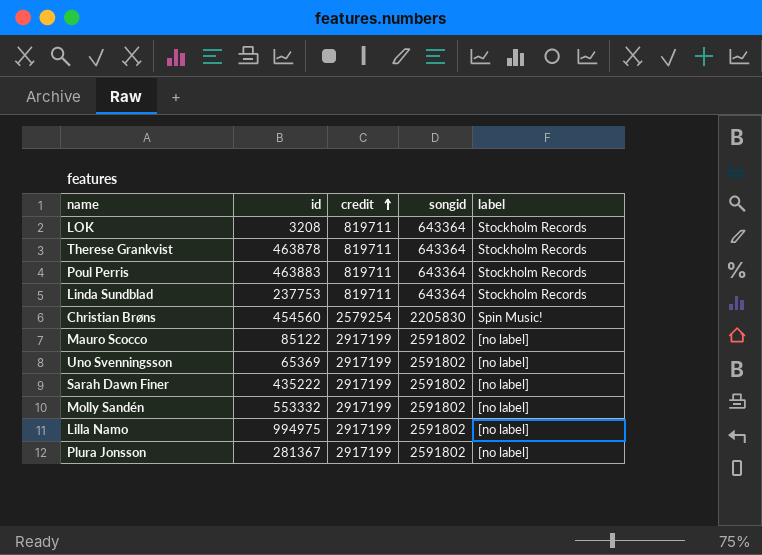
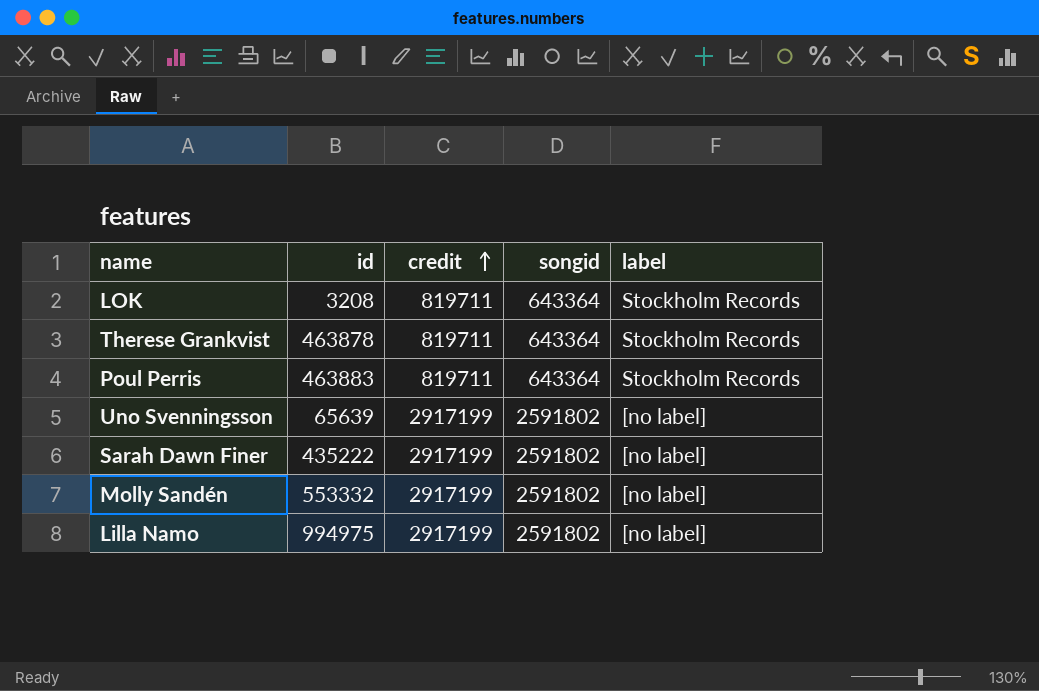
row Linda Sundblad: 237753 | 819711 | 643364 | Stockholm Records -> none
row Christian Brøns: 454560 | 2579254 | 2205830 | Spin Music! -> none
row Mauro Scocco: 85122 | 2917199 | 2591802 | [no label] -> none
row Plura Jonsson: 281367 | 2917199 | 2591802 | [no label] -> none
Uno Svenningsson | id: 65369 -> 65639

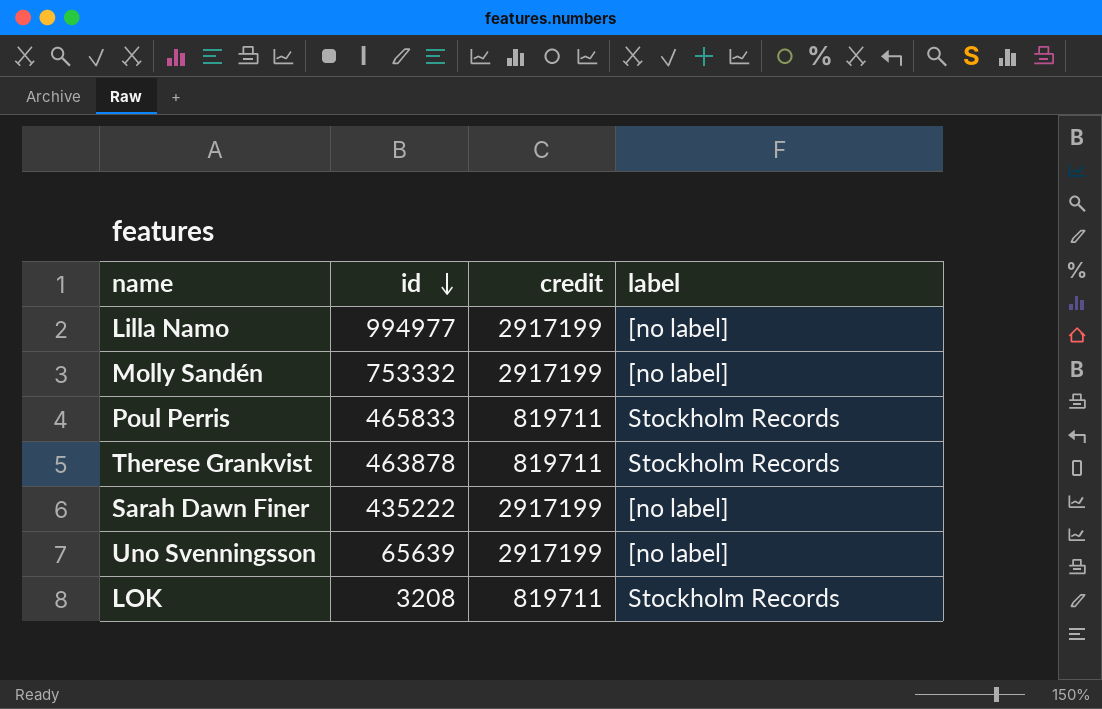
row order: credit ascending -> id descending
column songid | position: 4 -> none
Lilla Namo | id: 994975 -> 994977
Molly Sandén | id: 553332 -> 753332
Poul Perris | id: 463883 -> 465833

